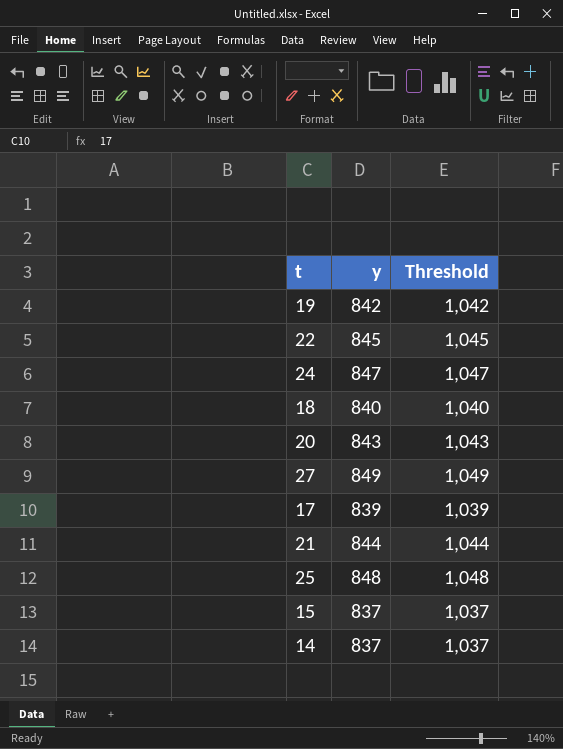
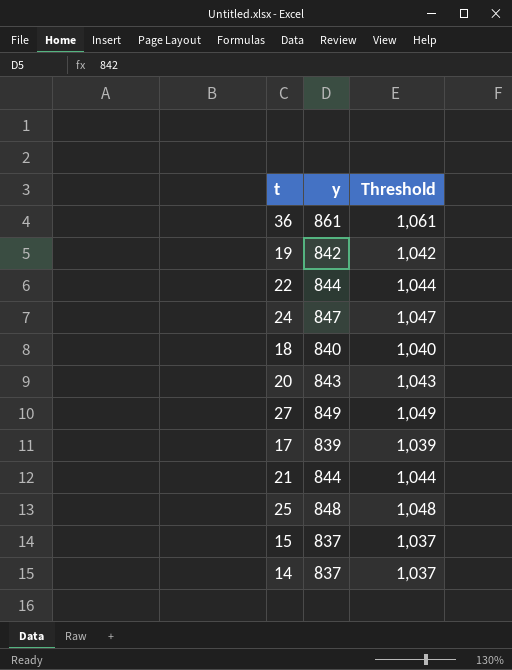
row 36: none -> 861 | 1,061
22 | y: 845 -> 844
22 | Threshold: 1,045 -> 1,044

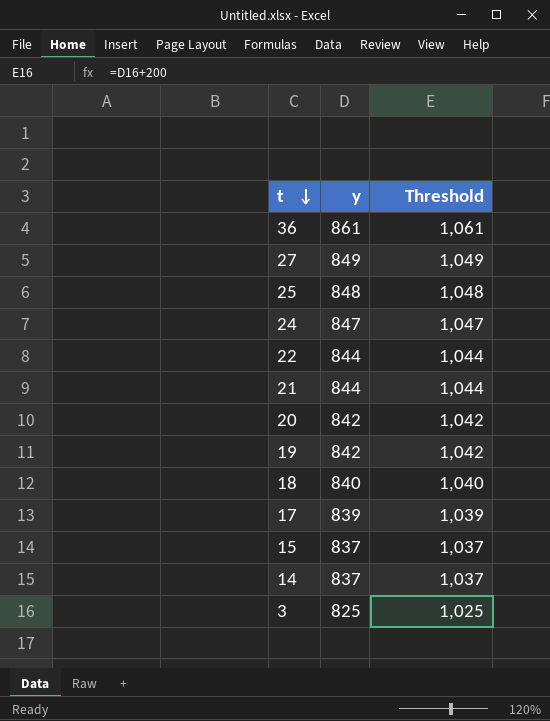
row order: none -> t descending
20 | y: 843 -> 842
20 | Threshold: 1,043 -> 1,042
row 3: none -> 825 | 1,025

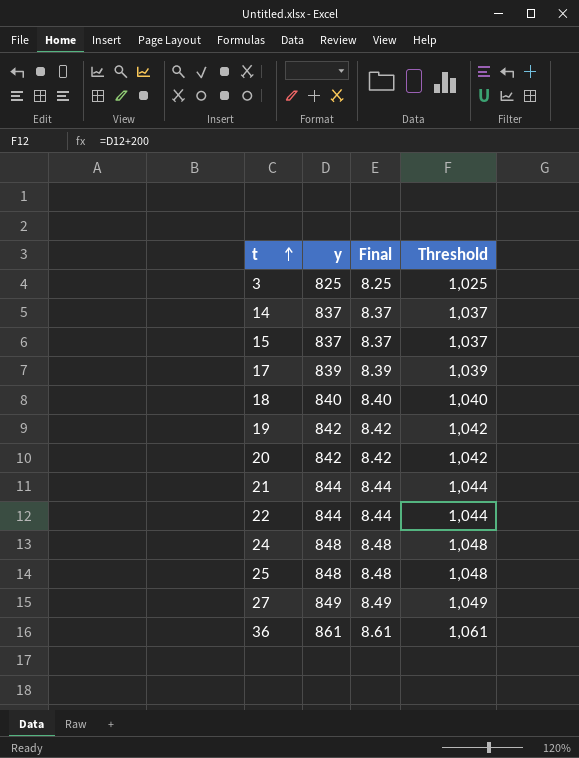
row order: t descending -> t ascending
column Final | formula: none -> [y] * 0.01
24 | y: 847 -> 848
24 | Threshold: 1,047 -> 1,048

